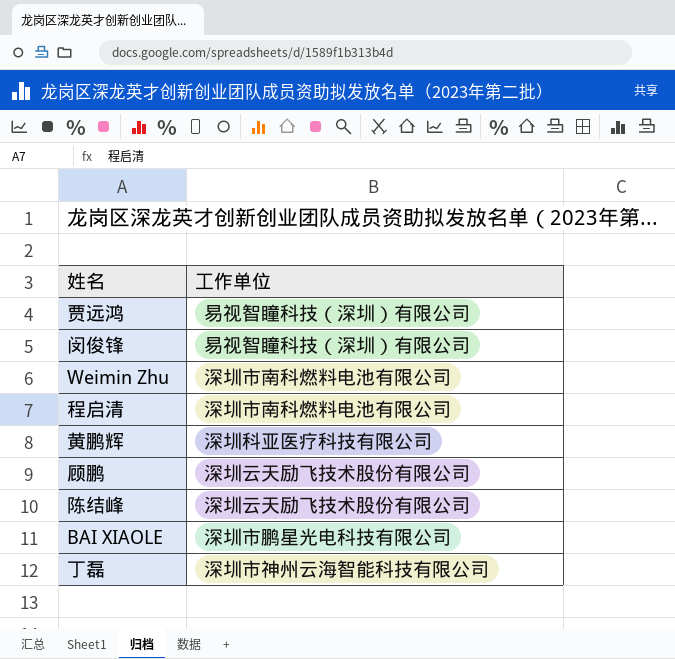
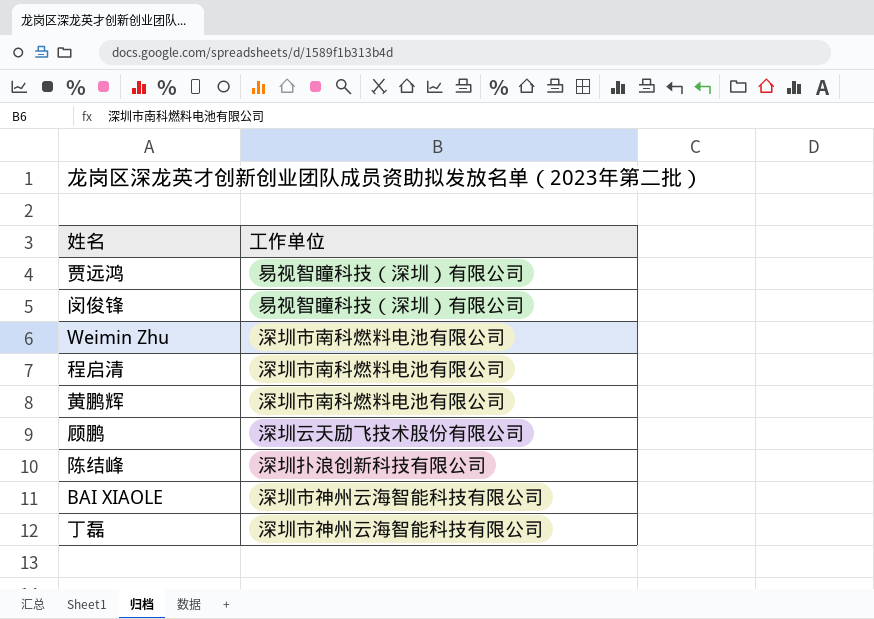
黄鹏辉 | 工作单位: 深圳科亚医疗科技有限公司 -> 深圳市南科燃料电池有限公司
陈结峰 | 工作单位: 深圳云天励飞技术股份有限公司 -> 深圳扑浪创新科技有限公司
BAI XIAOLE | 工作单位: 深圳市鹏星光电科技有限公司 -> 深圳市神州云海智能科技有限公司

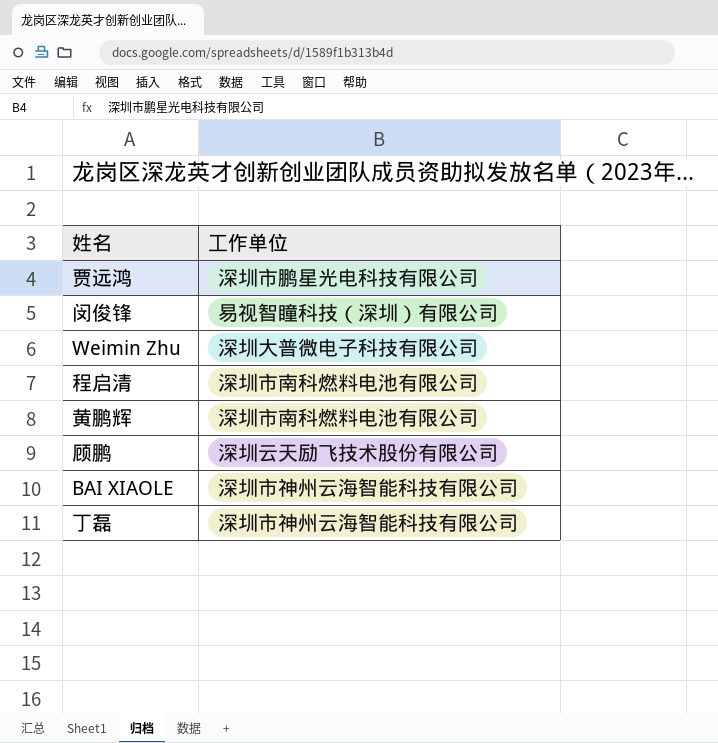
row 陈结峰: 深圳扑浪创新科技有限公司 -> none
贾远鸿 | 工作单位: 易视智瞳科技（深圳）有限公司 -> 深圳市鹏星光电科技有限公司
Weimin Zhu | 工作单位: 深圳市南科燃料电池有限公司 -> 深圳大普微电子科技有限公司

